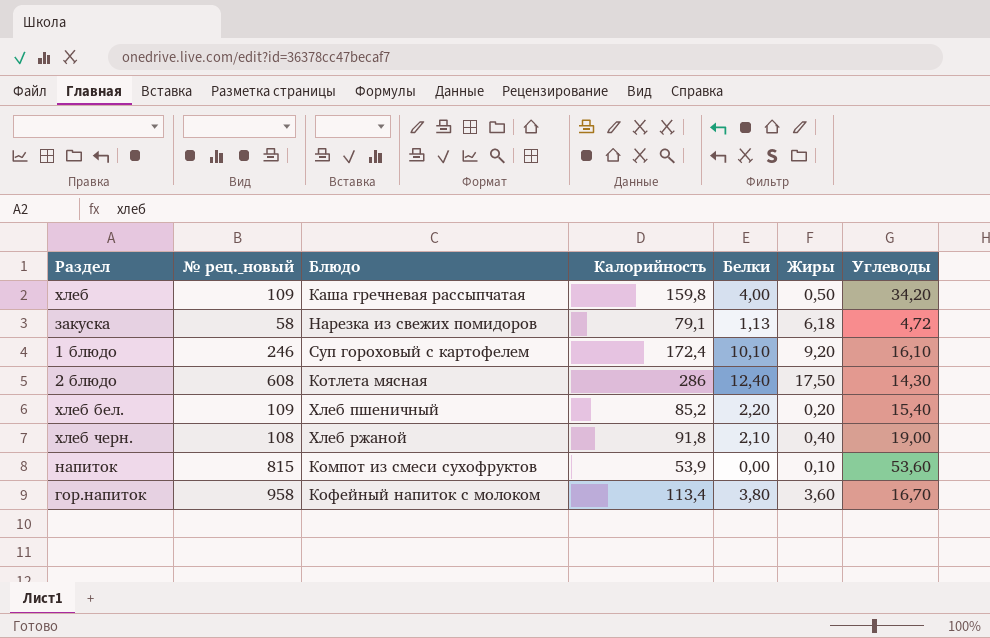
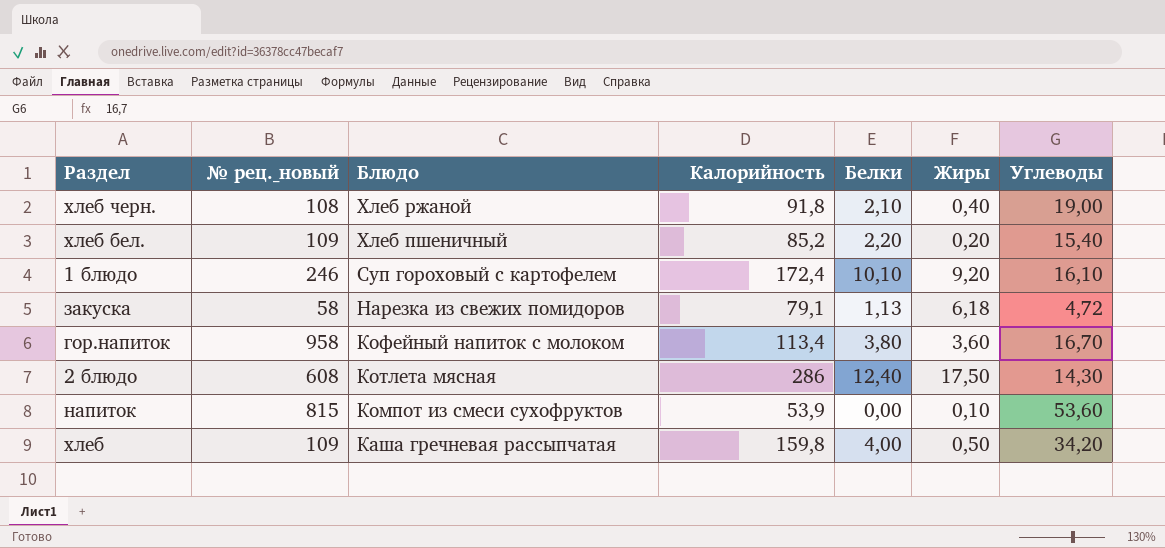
row order: none -> Блюдо descending

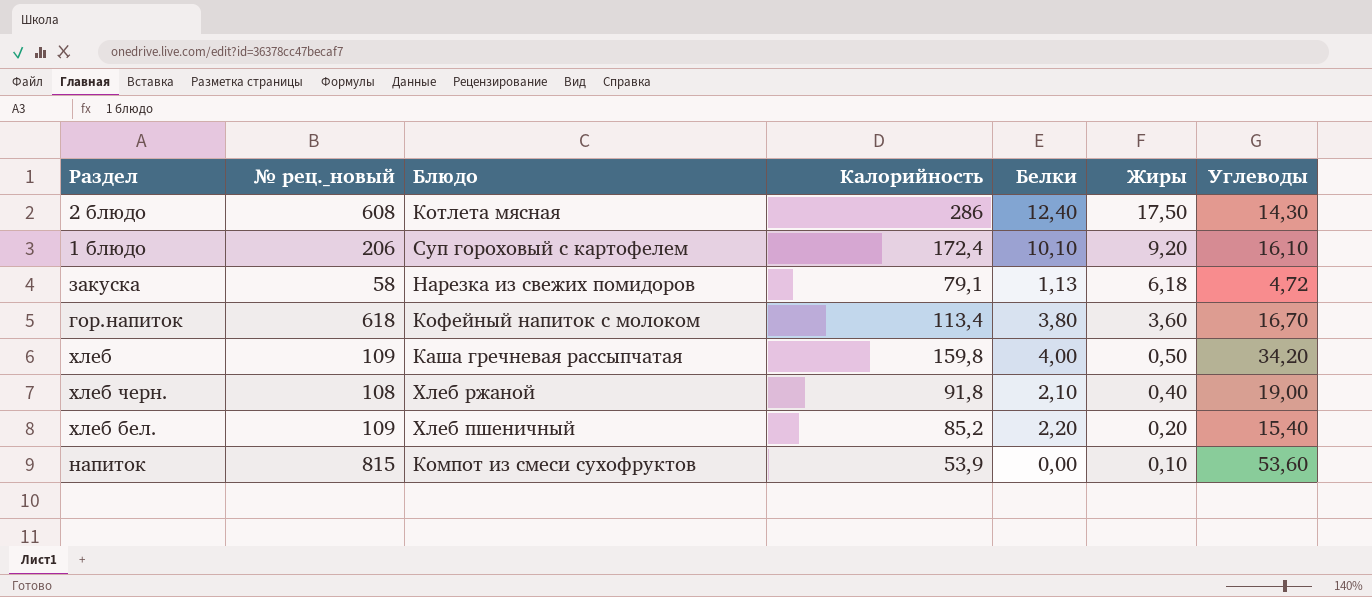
row order: Блюдо descending -> Жиры descending
1 блюдо | № рец._новый: 246 -> 206
гор.напиток | № рец._новый: 958 -> 618

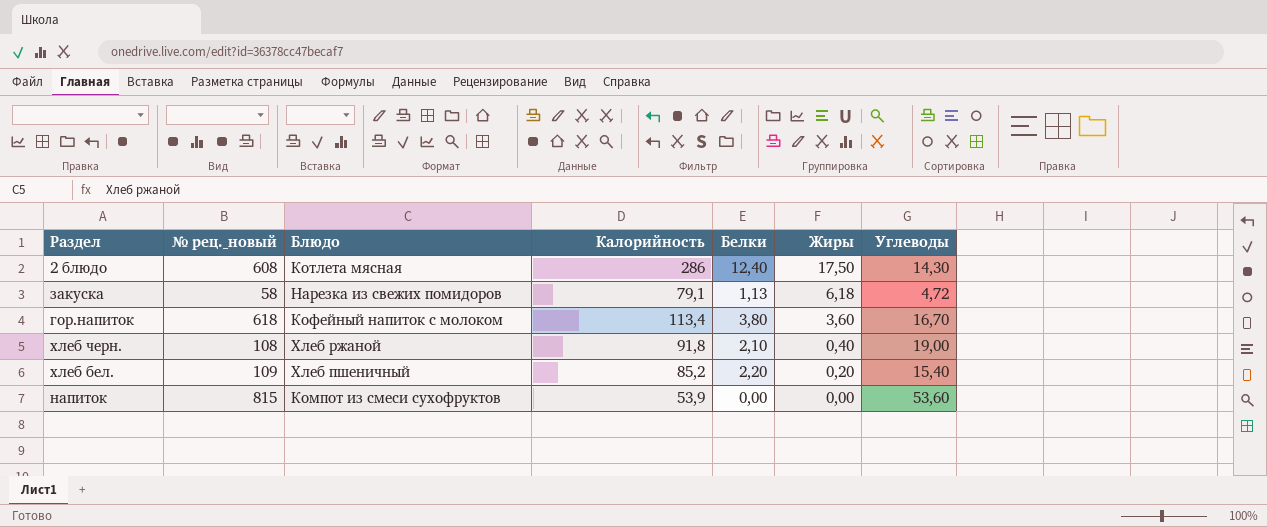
row 1 блюдо: 206 | Суп гороховый с картофелем | 172,4 | 10,10 | 9,20 | 16,10 -> none
row хлеб: 109 | Каша гречневая рассыпчатая | 159,8 | 4,00 | 0,50 | 34,20 -> none
напиток | Жиры: 0,10 -> 0,00

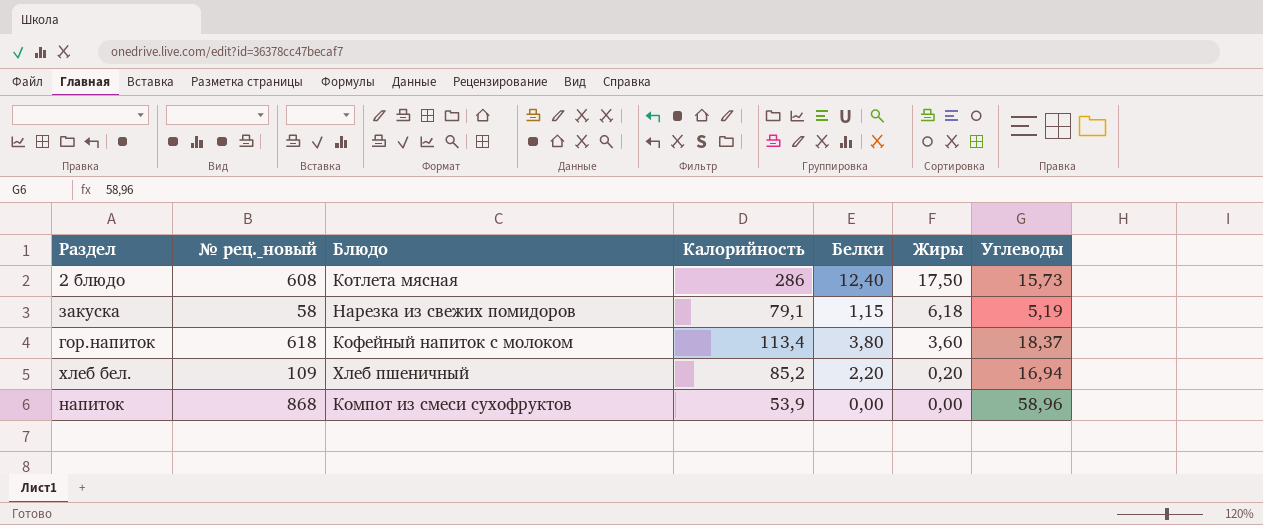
row хлеб черн.: 108 | Хлеб ржаной | 91,8 | 2,10 | 0,40 | 19,00 -> none
2 блюдо | Углеводы: 14,30 -> 15,73
закуска | Белки: 1,13 -> 1,15
закуска | Углеводы: 4,72 -> 5,19
гор.напиток | Углеводы: 16,70 -> 18,37
хлеб бел. | Углеводы: 15,40 -> 16,94
напиток | № рец._новый: 815 -> 868
напиток | Углеводы: 53,60 -> 58,96

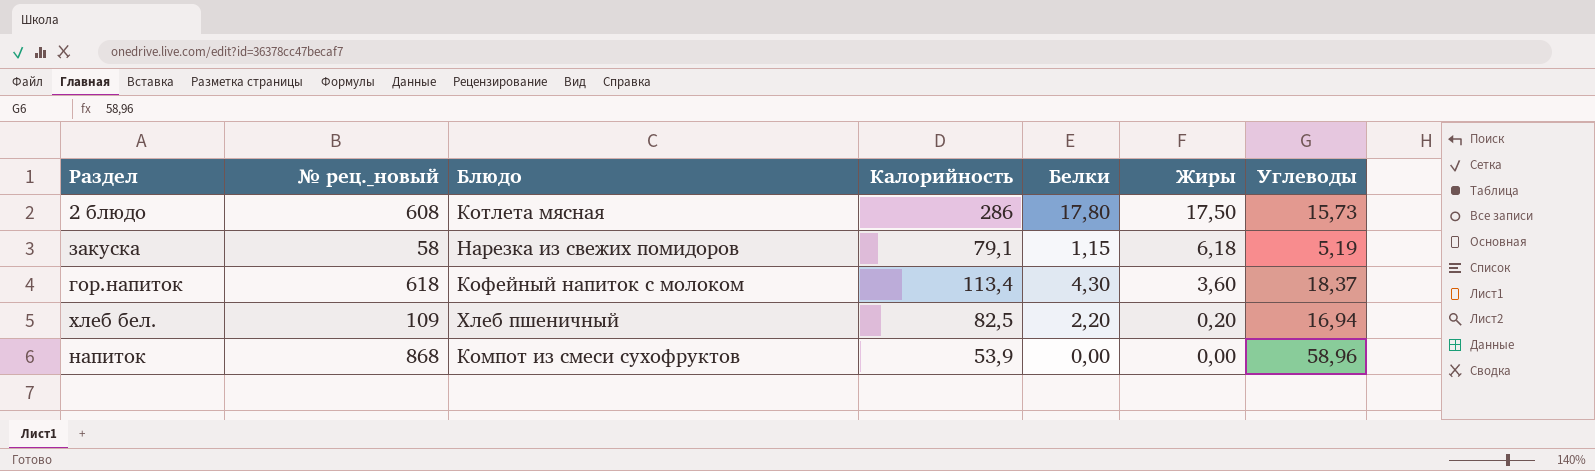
2 блюдо | Белки: 12,40 -> 17,80
гор.напиток | Белки: 3,80 -> 4,30
хлеб бел. | Калорийность: 85,2 -> 82,5

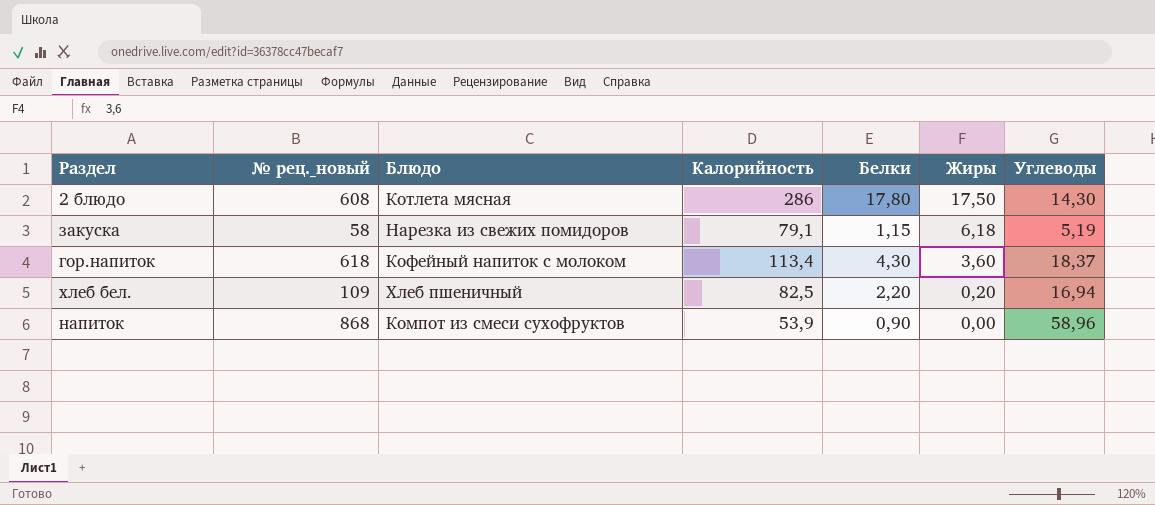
2 блюдо | Углеводы: 15,73 -> 14,30
напиток | Белки: 0,00 -> 0,90

